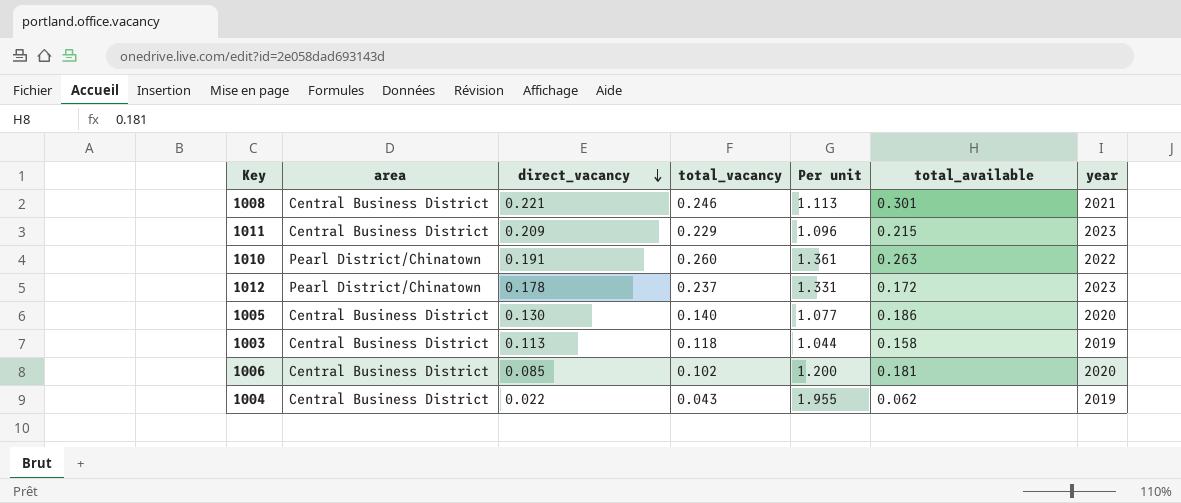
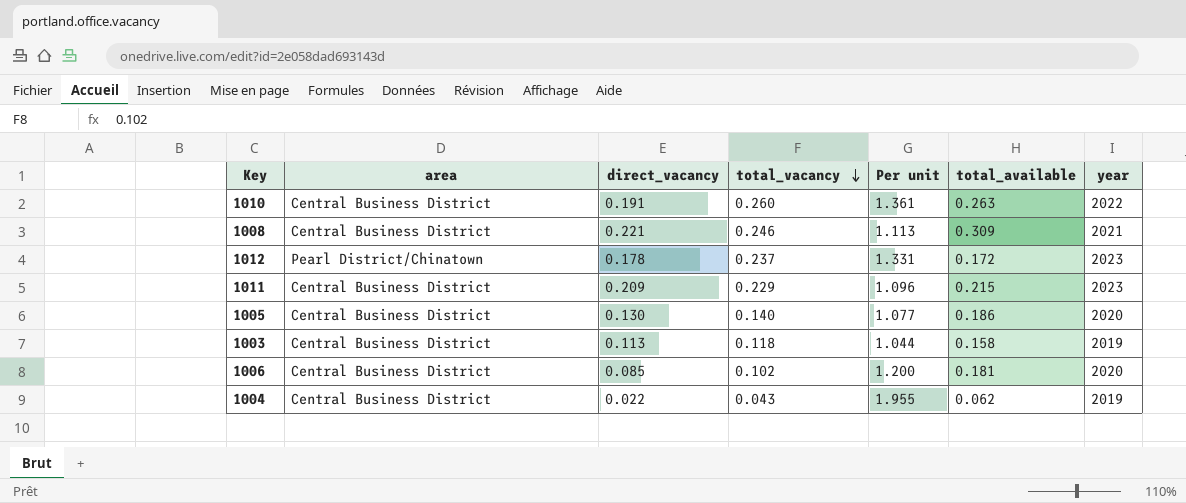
row order: direct_vacancy descending -> total_vacancy descending
1010 | area: Pearl District/Chinatown -> Central Business District
1008 | total_available: 0.301 -> 0.309

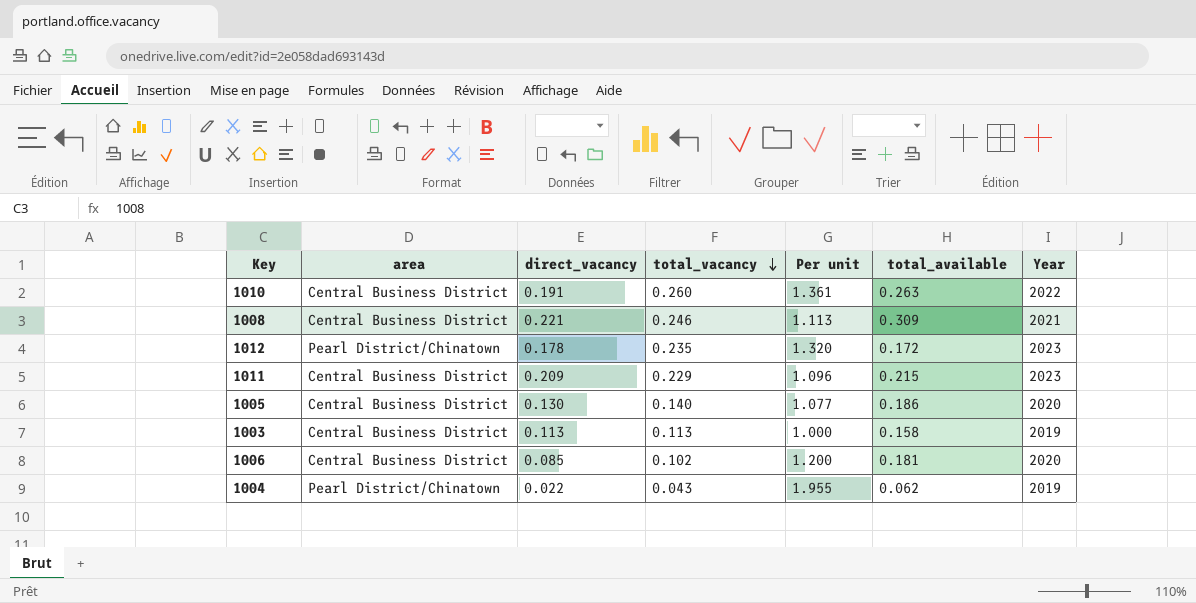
column name: year -> Year
1012 | total_vacancy: 0.237 -> 0.235
1012 | Per unit: 1.331 -> 1.320
1003 | total_vacancy: 0.118 -> 0.113
1003 | Per unit: 1.044 -> 1.000
1004 | area: Central Business District -> Pearl District/Chinatown

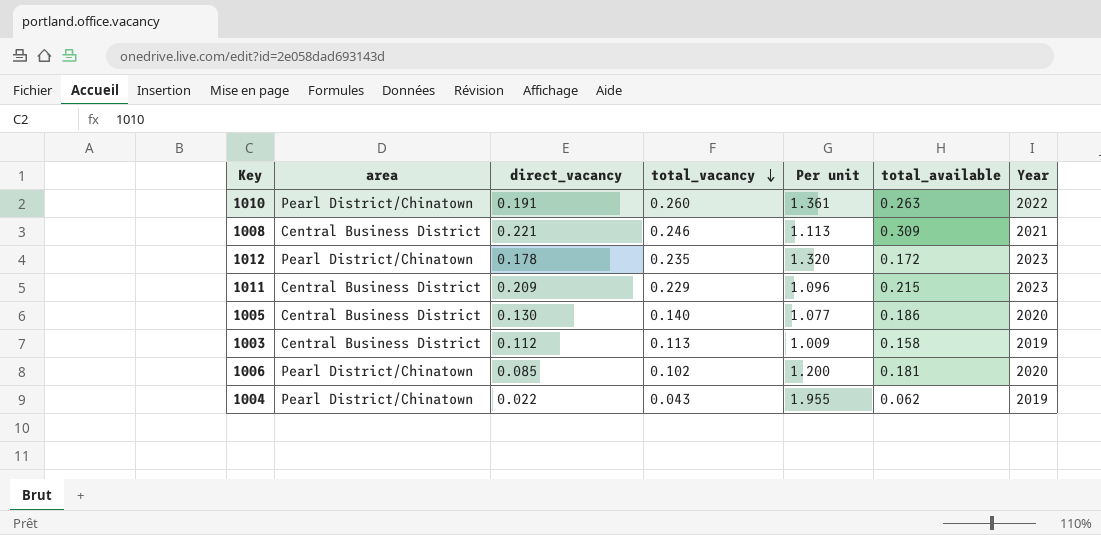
1010 | area: Central Business District -> Pearl District/Chinatown
1003 | direct_vacancy: 0.113 -> 0.112
1003 | Per unit: 1.000 -> 1.009
1006 | area: Central Business District -> Pearl District/Chinatown

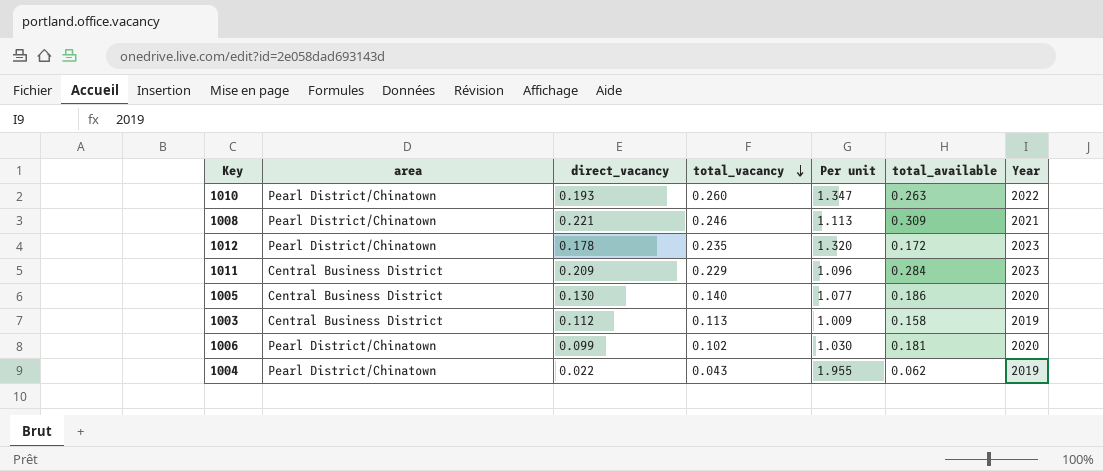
1010 | direct_vacancy: 0.191 -> 0.193
1010 | Per unit: 1.361 -> 1.347
1008 | area: Central Business District -> Pearl District/Chinatown
1011 | total_available: 0.215 -> 0.284
1006 | direct_vacancy: 0.085 -> 0.099
1006 | Per unit: 1.200 -> 1.030

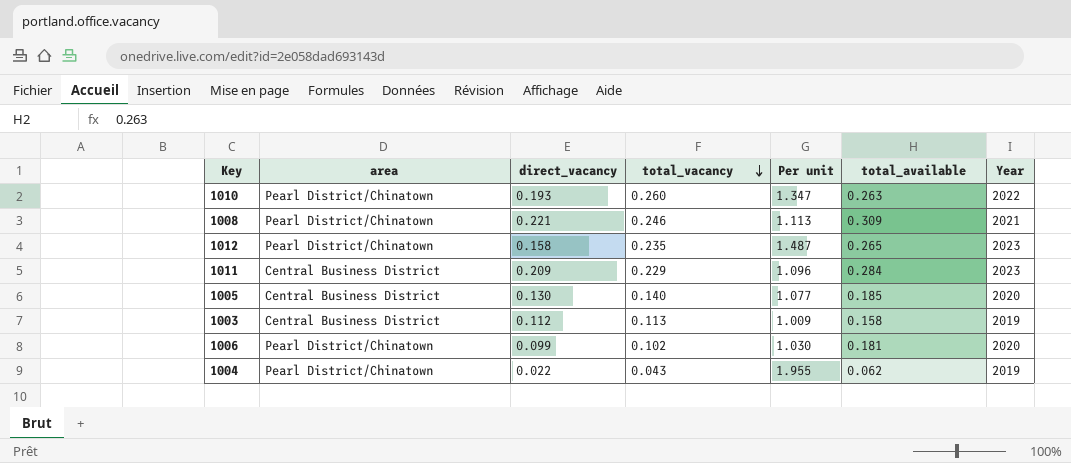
1012 | direct_vacancy: 0.178 -> 0.158
1012 | Per unit: 1.320 -> 1.487
1012 | total_available: 0.172 -> 0.265
1005 | total_available: 0.186 -> 0.185

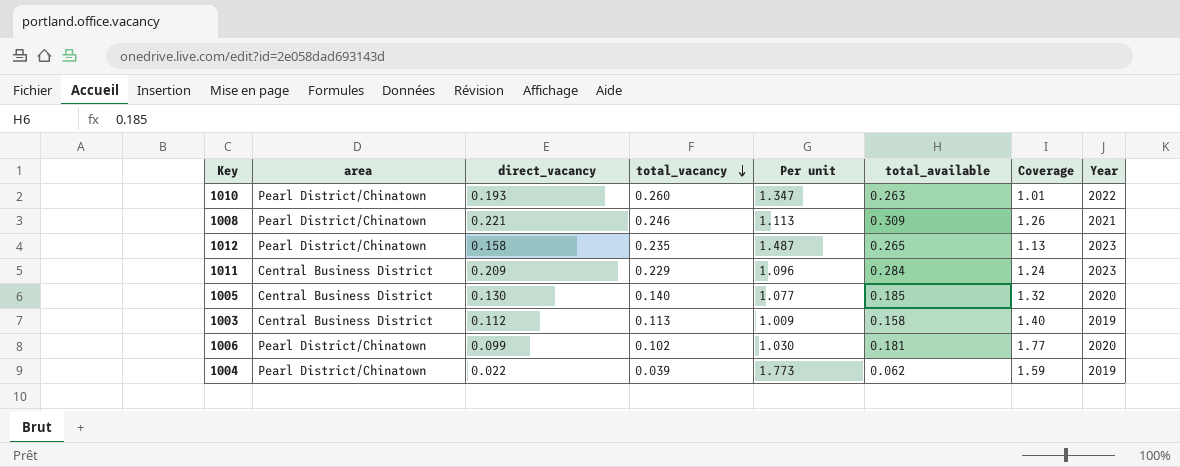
column Coverage | formula: none -> [total_available] / [total_vacancy]
1004 | total_vacancy: 0.043 -> 0.039
1004 | Per unit: 1.955 -> 1.773

